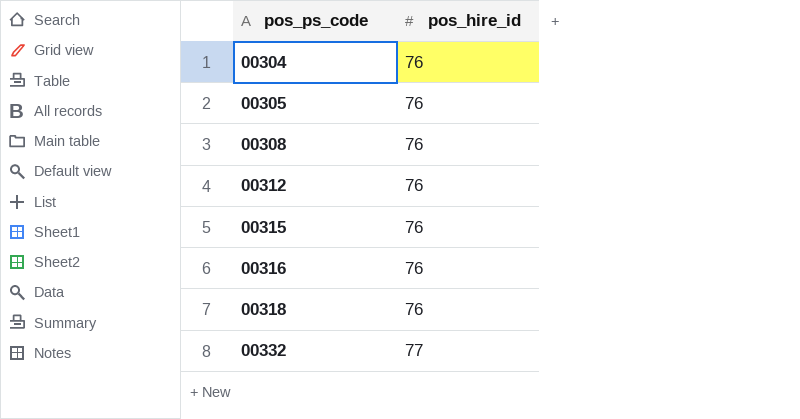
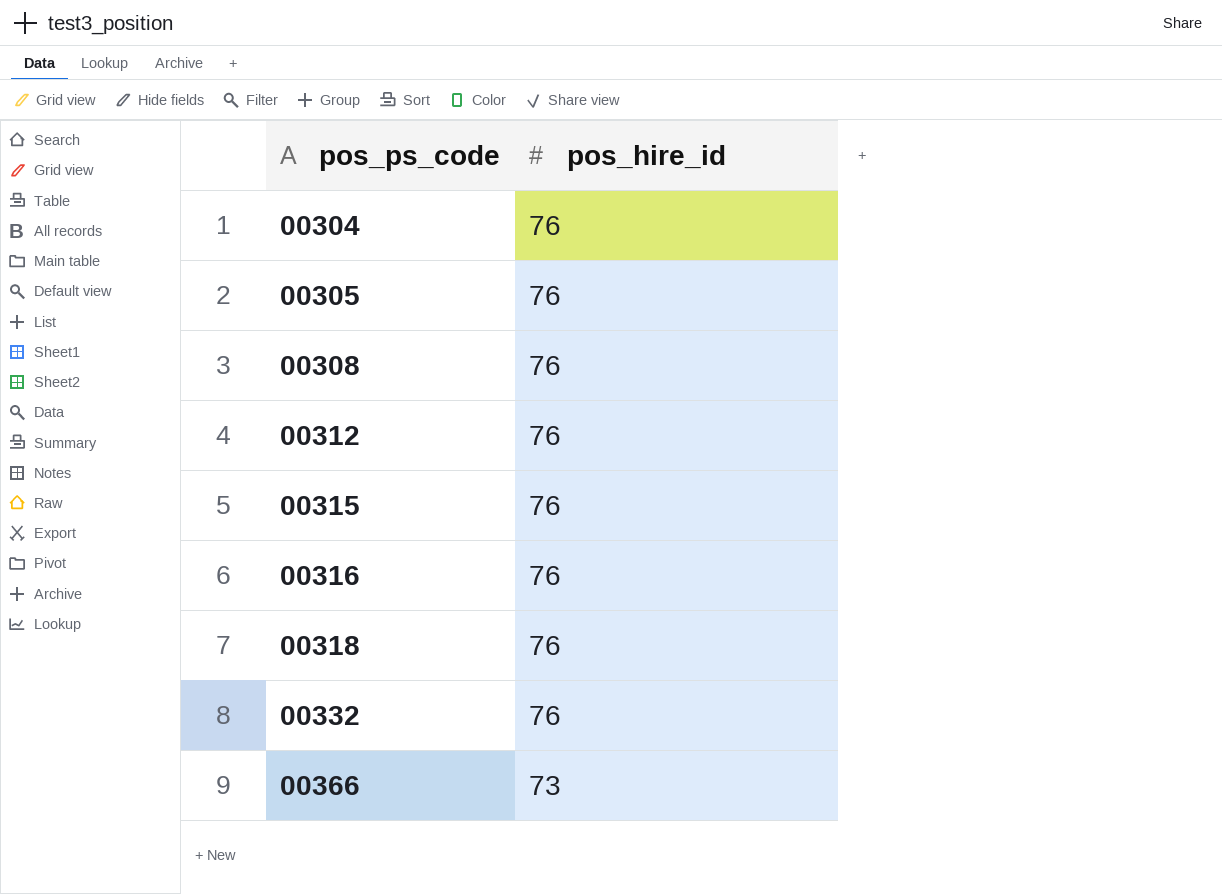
00332 | pos_hire_id: 77 -> 76
row 00366: none -> 73

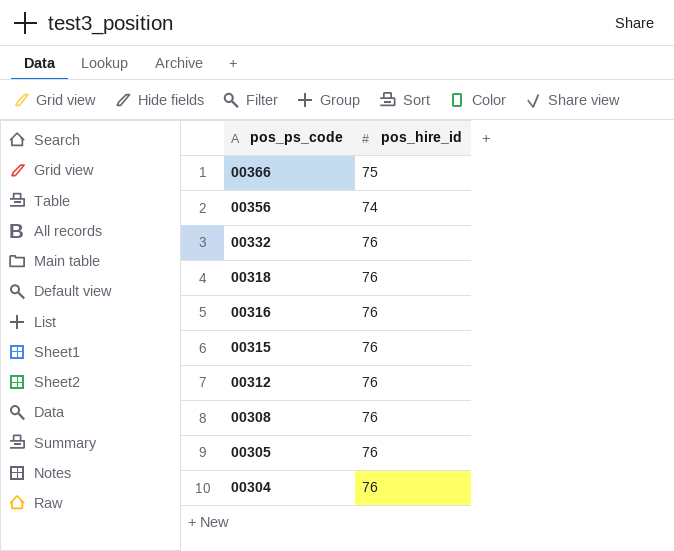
row order: pos_ps_code ascending -> pos_ps_code descending
00366 | pos_hire_id: 73 -> 75
row 00356: none -> 74

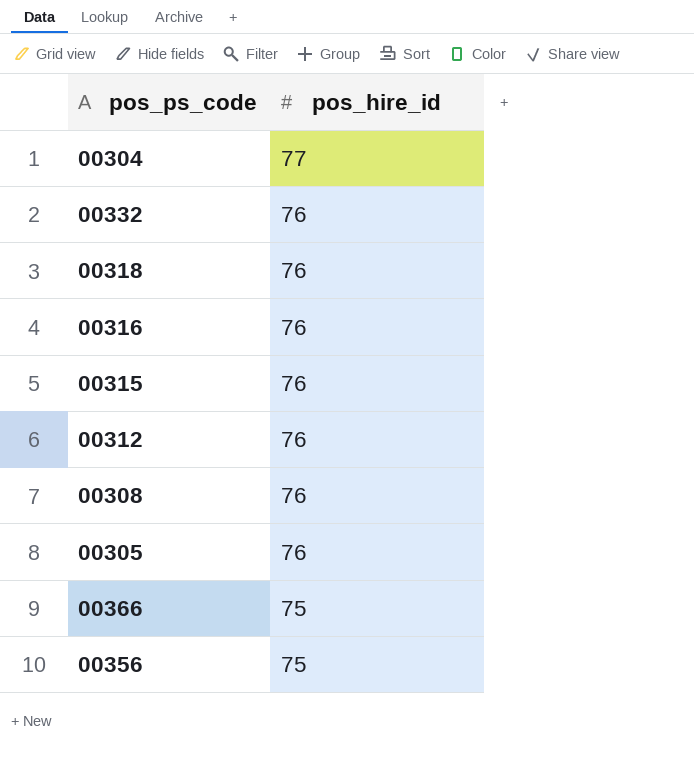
row order: pos_ps_code descending -> pos_hire_id descending
00304 | pos_hire_id: 76 -> 77
00356 | pos_hire_id: 74 -> 75

